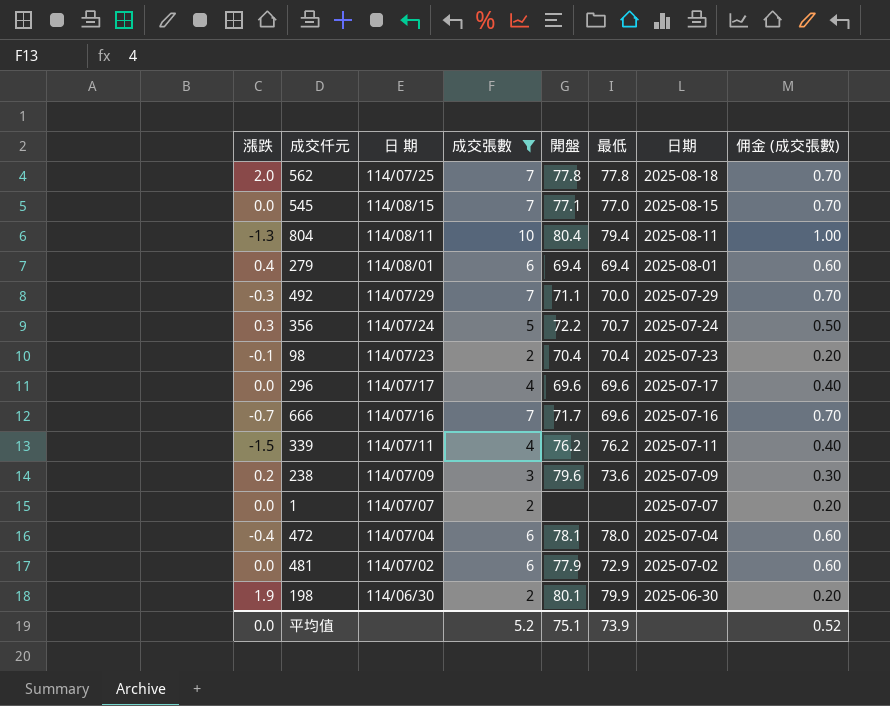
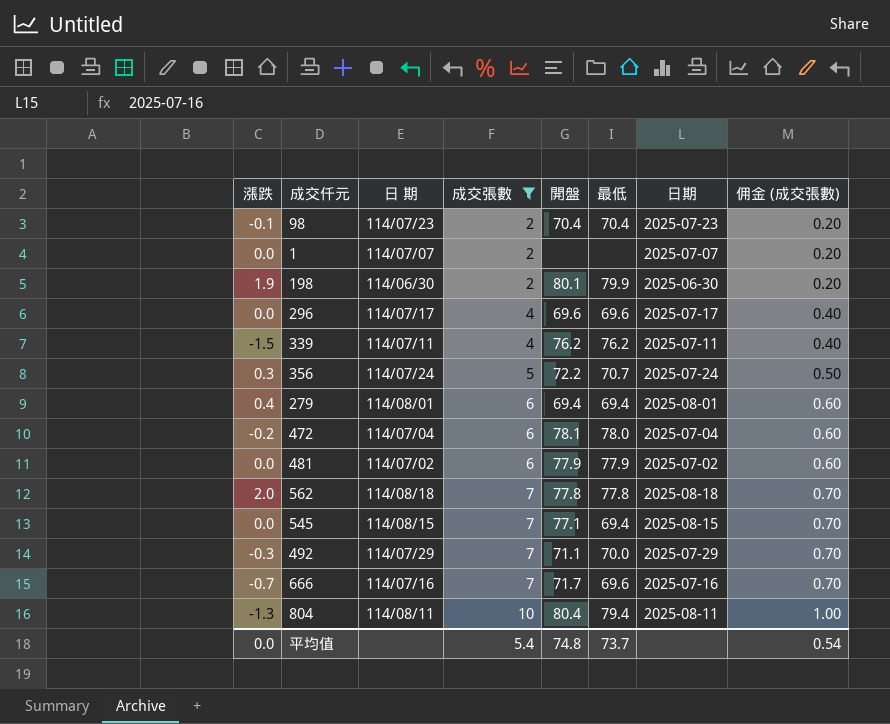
row order: 日期 descending -> 成交張數 ascending
row 238: 0.2 | 114/07/09 | 3 | 79.6 | 73.6 | 2025-07-09 | 0.30 -> none
472 | 漲跌: -0.4 -> -0.2
481 | 最低: 72.9 -> 77.9
562 | 日 期: 114/07/25 -> 114/08/18
545 | 最低: 77.0 -> 69.4
平均值 | 成交張數: 5.2 -> 5.4
平均值 | 開盤: 75.1 -> 74.8
平均值 | 最低: 73.9 -> 73.7
平均值 | 佣金 (成交張數): 0.52 -> 0.54

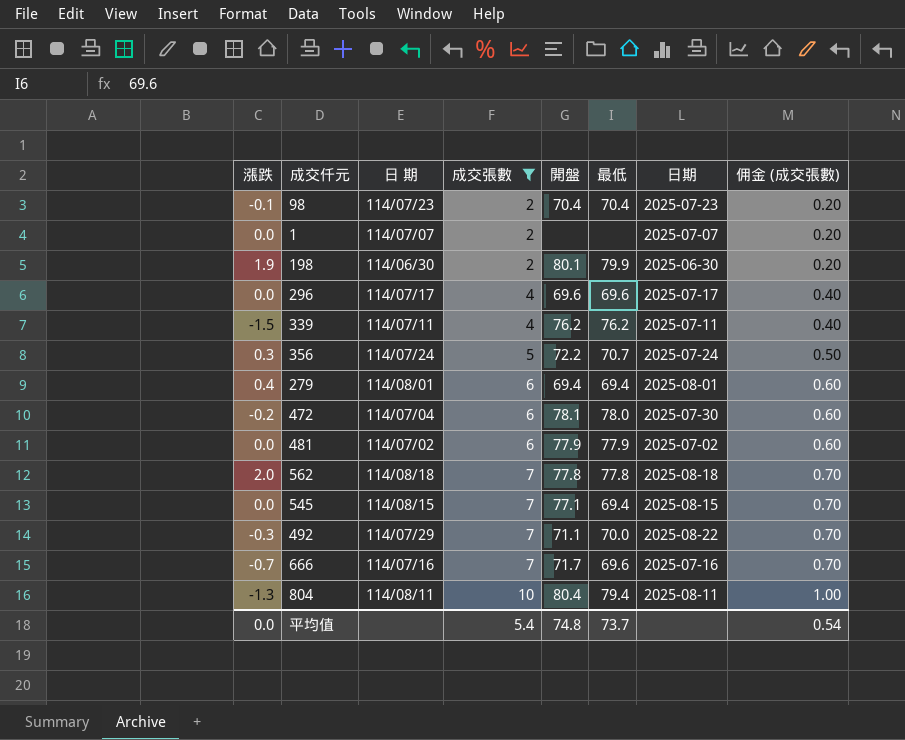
472 | 日期: 2025-07-04 -> 2025-07-30
492 | 日期: 2025-07-29 -> 2025-08-22

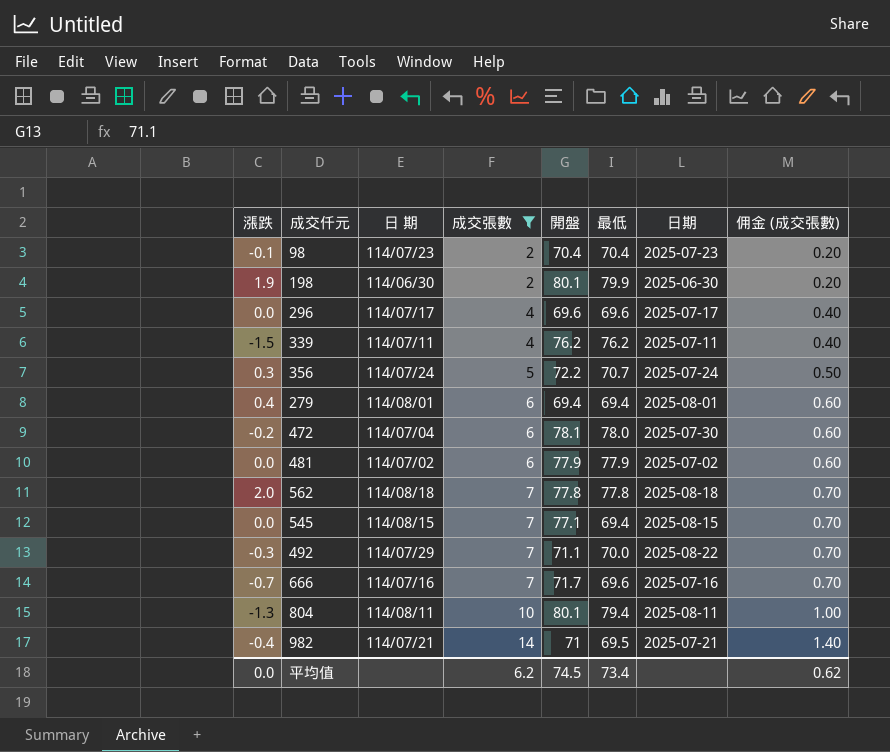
row 1: 0.0 | 114/07/07 | 2 | none | none | 2025-07-07 | 0.20 -> none
804 | 開盤: 80.4 -> 80.1
row 982: none -> -0.4 | 114/07/21 | 14 | 71 | 69.5 | 2025-07-21 | 1.40
平均值 | 成交張數: 5.4 -> 6.2
平均值 | 開盤: 74.8 -> 74.5
平均值 | 最低: 73.7 -> 73.4
平均值 | 佣金 (成交張數): 0.54 -> 0.62

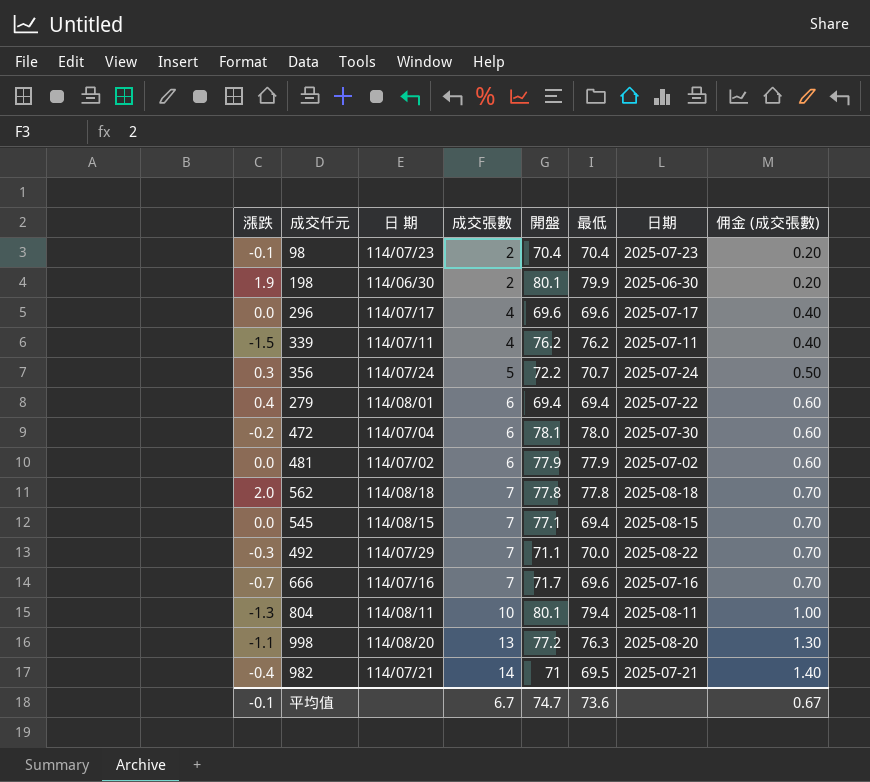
filter: 成交張數 != 13 -> none
279 | 日期: 2025-08-01 -> 2025-07-22
平均值 | 漲跌: 0.0 -> -0.1
平均值 | 成交張數: 6.2 -> 6.7
平均值 | 開盤: 74.5 -> 74.7
平均值 | 最低: 73.4 -> 73.6
平均值 | 佣金 (成交張數): 0.62 -> 0.67

